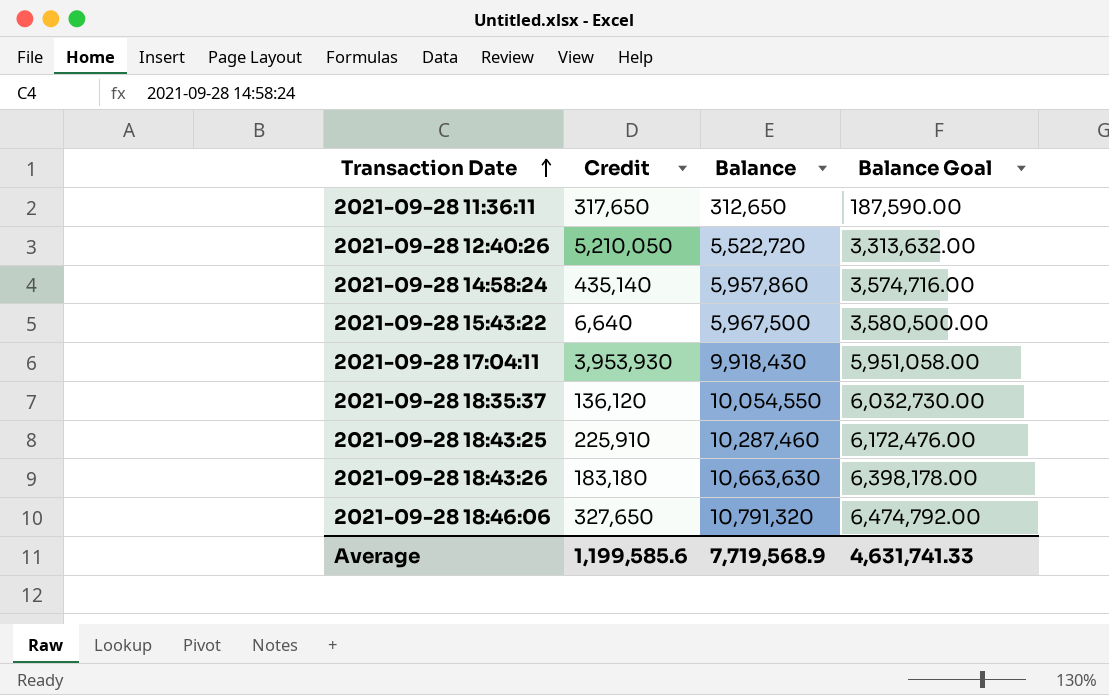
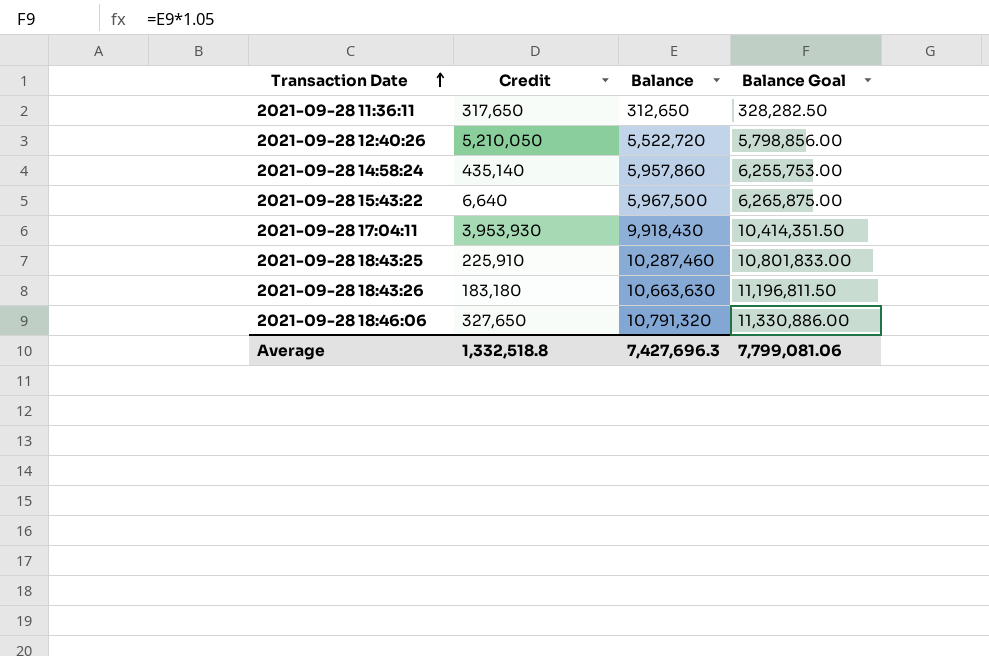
column Balance Goal | formula: [Balance] * 0.6 -> [Balance] * 1.05
row 2021-09-28 18:35:37: 136,120 | 10,054,550 | 6,032,730.00 -> none
Average | Credit: 1,199,585.6 -> 1,332,518.8
Average | Balance: 7,719,568.9 -> 7,427,696.3
Average | Balance Goal: 4,631,741.33 -> 7,799,081.06

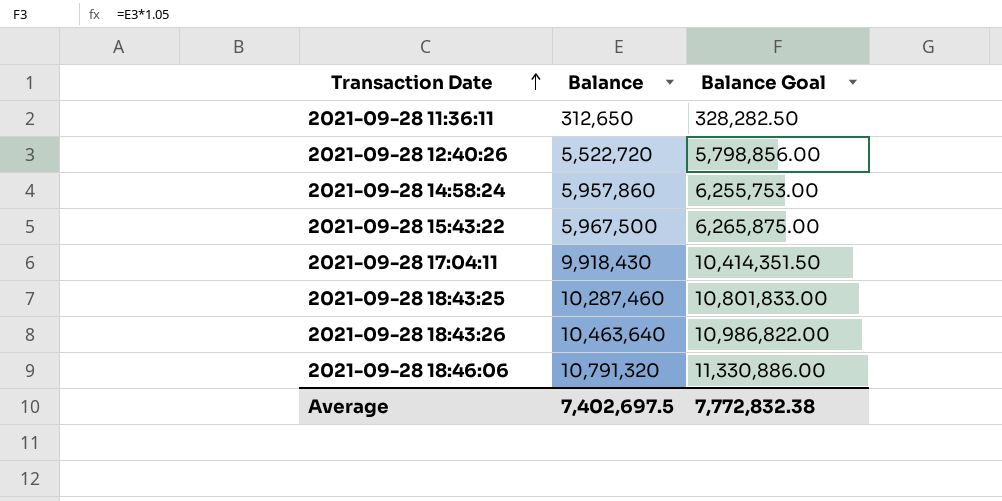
column Credit | position: 2 -> none
2021-09-28 18:43:26 | Balance: 10,663,630 -> 10,463,640
2021-09-28 18:43:26 | Balance Goal: 11,196,811.50 -> 10,986,822.00
Average | Balance: 7,427,696.3 -> 7,402,697.5
Average | Balance Goal: 7,799,081.06 -> 7,772,832.38

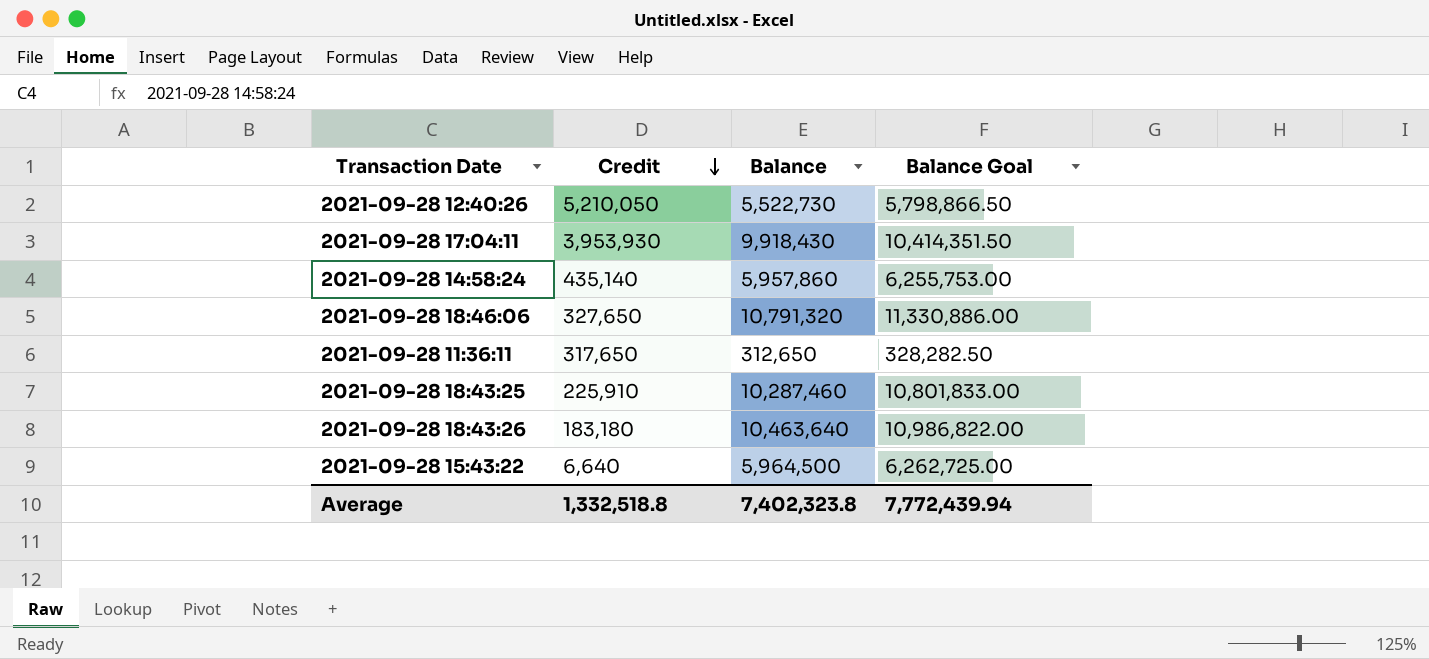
row order: Transaction Date ascending -> Credit descending
column Credit | position: none -> 2
2021-09-28 12:40:26 | Balance: 5,522,720 -> 5,522,730
2021-09-28 12:40:26 | Balance Goal: 5,798,856.00 -> 5,798,866.50
2021-09-28 15:43:22 | Balance: 5,967,500 -> 5,964,500
2021-09-28 15:43:22 | Balance Goal: 6,265,875.00 -> 6,262,725.00
Average | Balance: 7,402,697.5 -> 7,402,323.8
Average | Balance Goal: 7,772,832.38 -> 7,772,439.94

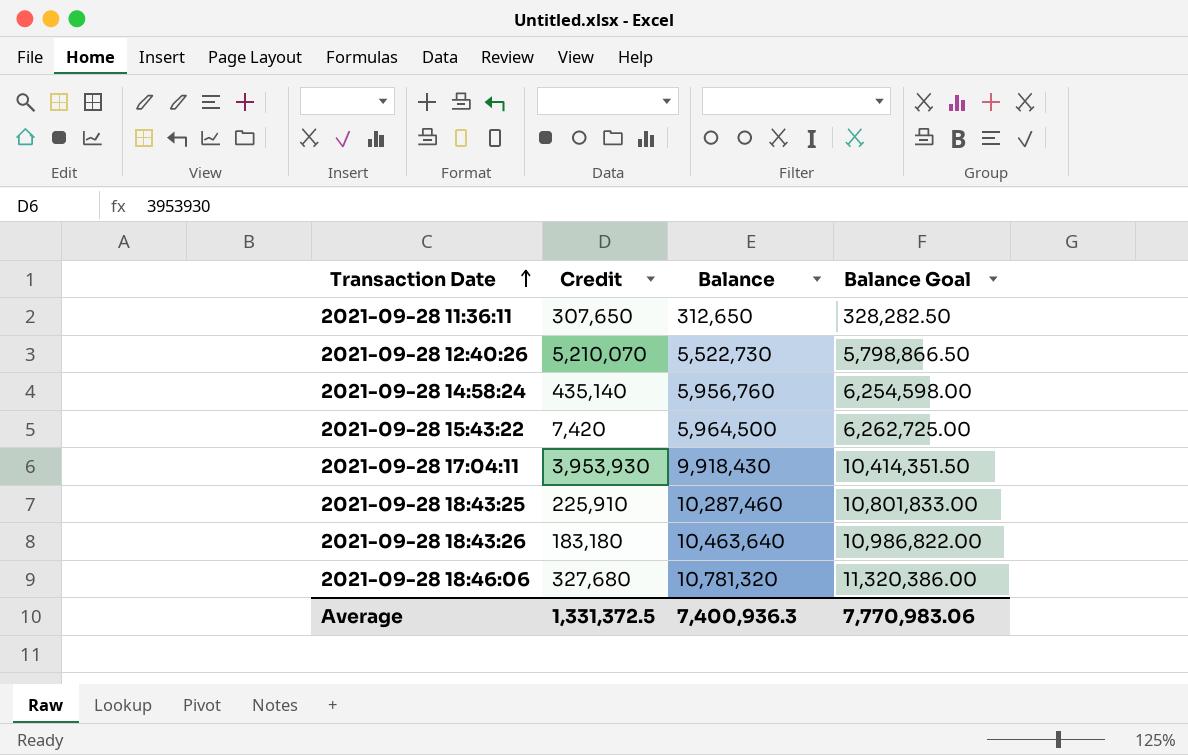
row order: Credit descending -> Transaction Date ascending
2021-09-28 11:36:11 | Credit: 317,650 -> 307,650
2021-09-28 12:40:26 | Credit: 5,210,050 -> 5,210,070
2021-09-28 14:58:24 | Balance: 5,957,860 -> 5,956,760
2021-09-28 14:58:24 | Balance Goal: 6,255,753.00 -> 6,254,598.00
2021-09-28 15:43:22 | Credit: 6,640 -> 7,420
2021-09-28 18:46:06 | Credit: 327,650 -> 327,680
2021-09-28 18:46:06 | Balance: 10,791,320 -> 10,781,320
2021-09-28 18:46:06 | Balance Goal: 11,330,886.00 -> 11,320,386.00
Average | Credit: 1,332,518.8 -> 1,331,372.5
Average | Balance: 7,402,323.8 -> 7,400,936.3
Average | Balance Goal: 7,772,439.94 -> 7,770,983.06

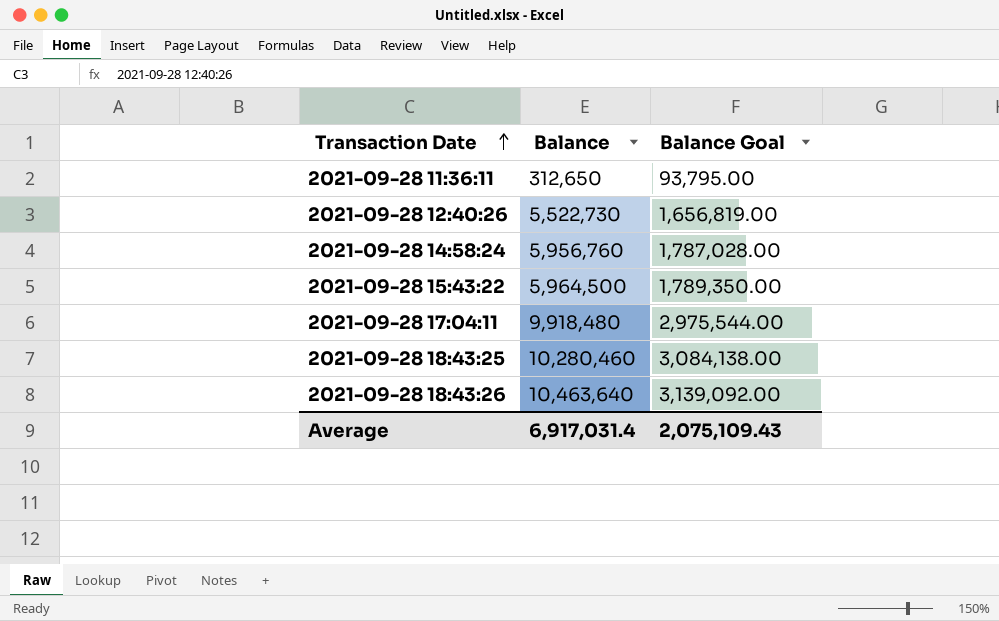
column Credit | position: 2 -> none
column Balance Goal | formula: [Balance] * 1.05 -> [Balance] * 0.3
row 2021-09-28 18:46:06: 327,680 | 10,781,320 | 11,320,386.00 -> none
2021-09-28 17:04:11 | Balance: 9,918,430 -> 9,918,480
2021-09-28 18:43:25 | Balance: 10,287,460 -> 10,280,460
Average | Balance: 7,400,936.3 -> 6,917,031.4
Average | Balance Goal: 7,770,983.06 -> 2,075,109.43

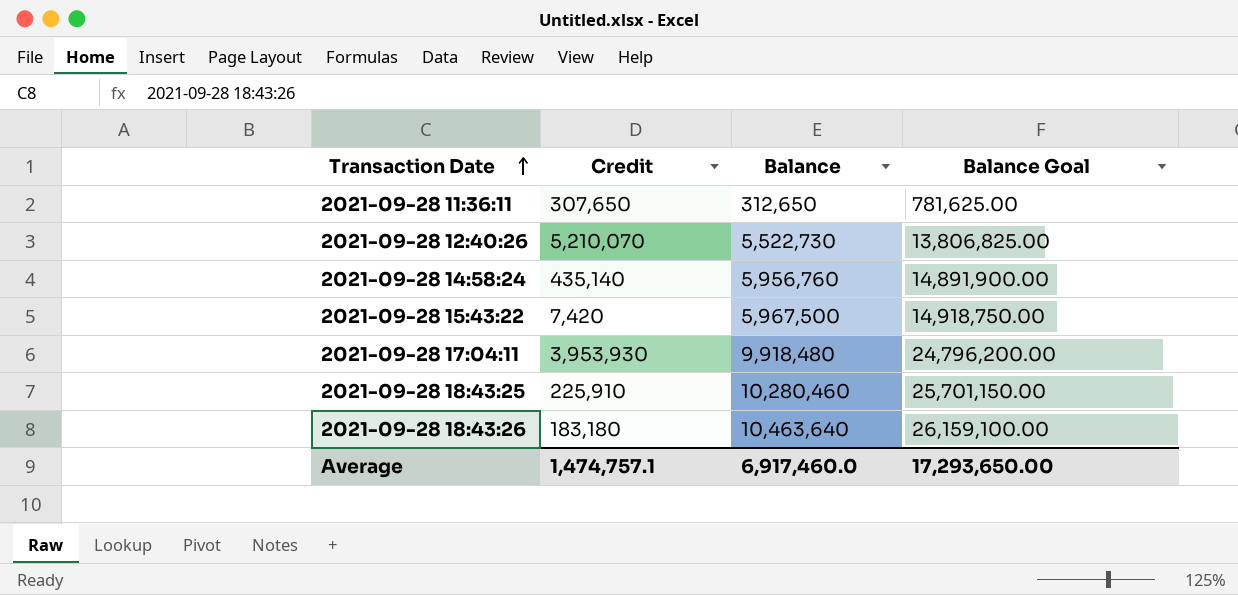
column Credit | position: none -> 2
column Balance Goal | formula: [Balance] * 0.3 -> [Balance] * 2.5
2021-09-28 15:43:22 | Balance: 5,964,500 -> 5,967,500
Average | Balance: 6,917,031.4 -> 6,917,460.0
Average | Balance Goal: 2,075,109.43 -> 17,293,650.00

